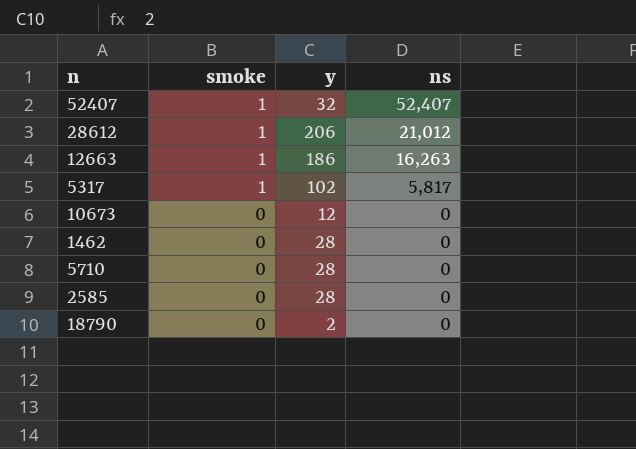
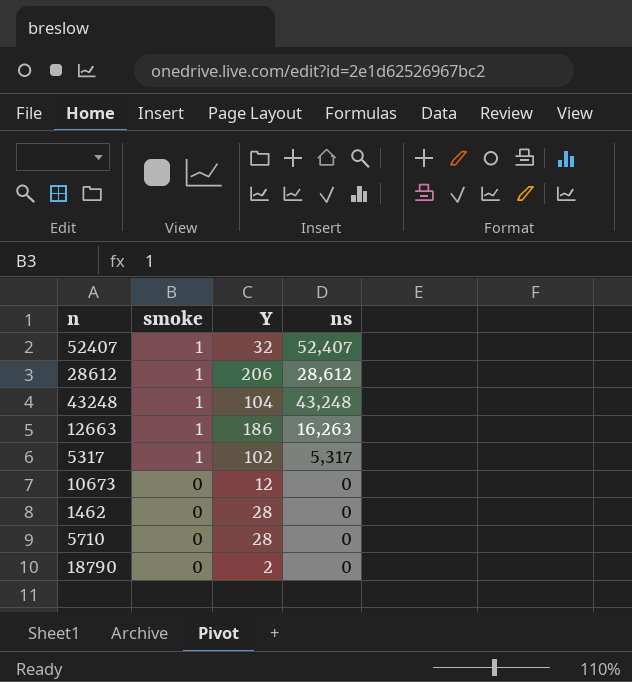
column name: y -> Y
row 2585: 0 | 28 | 0 -> none
28612 | ns: 21,012 -> 28,612
row 43248: none -> 1 | 104 | 43,248
5317 | ns: 5,817 -> 5,317

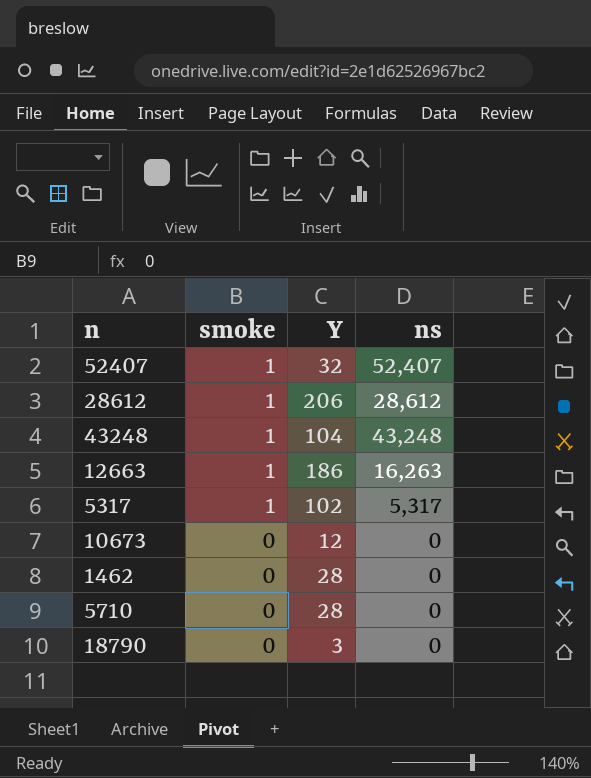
18790 | Y: 2 -> 3

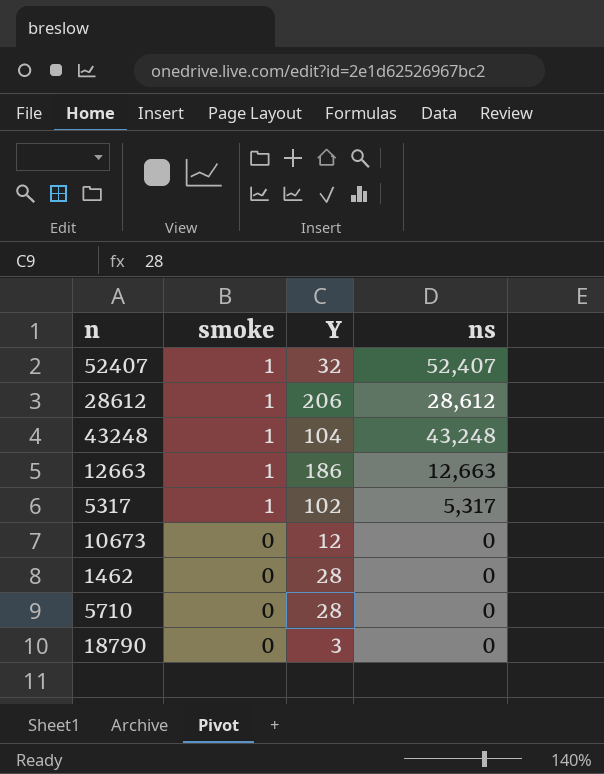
12663 | ns: 16,263 -> 12,663

